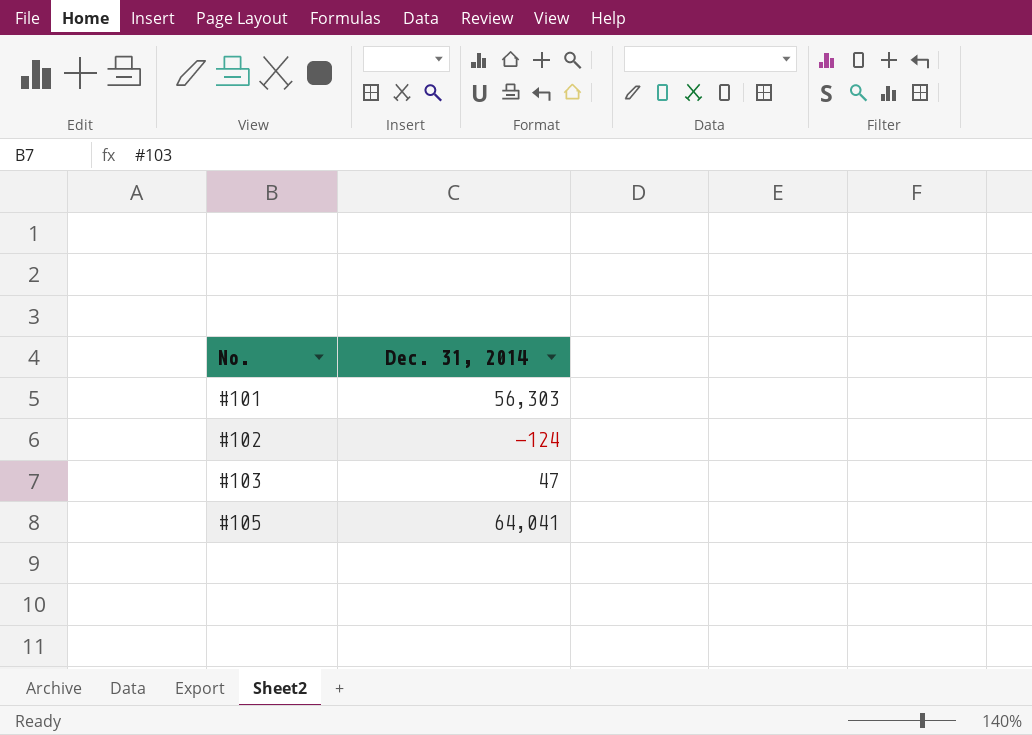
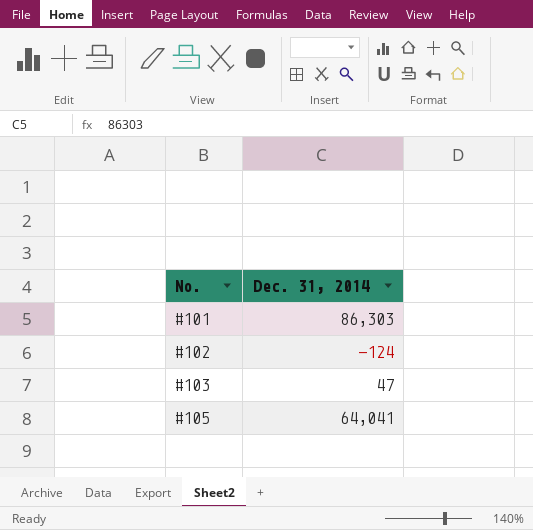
#101 | Dec. 31, 2014: 56,303 -> 86,303

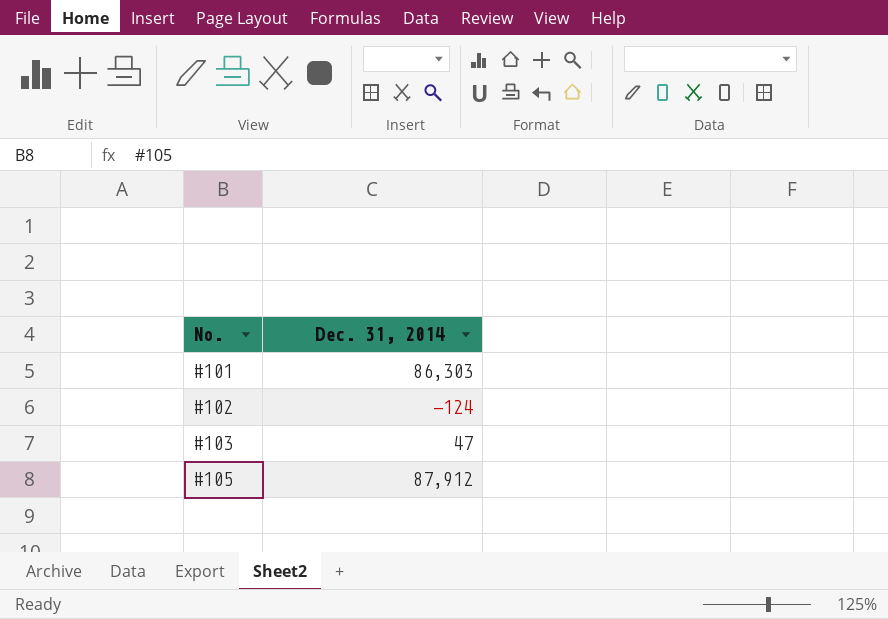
#105 | Dec. 31, 2014: 64,041 -> 87,912

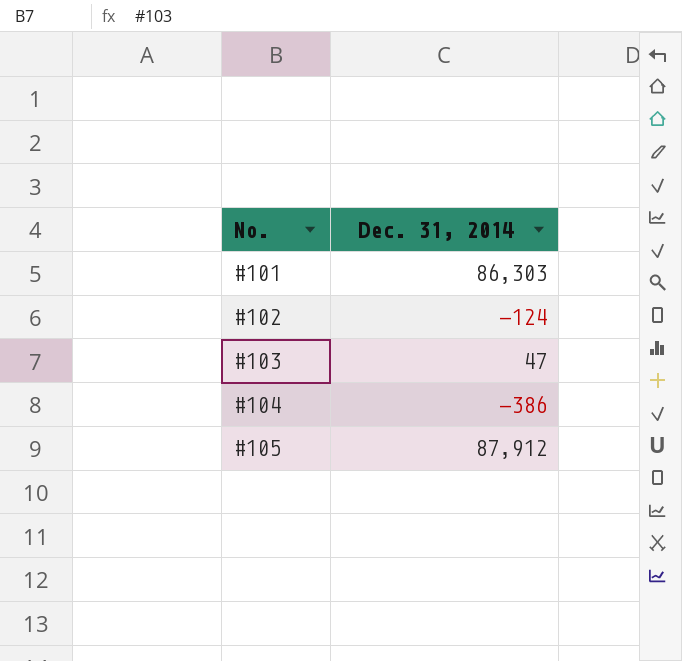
row #104: none -> -386

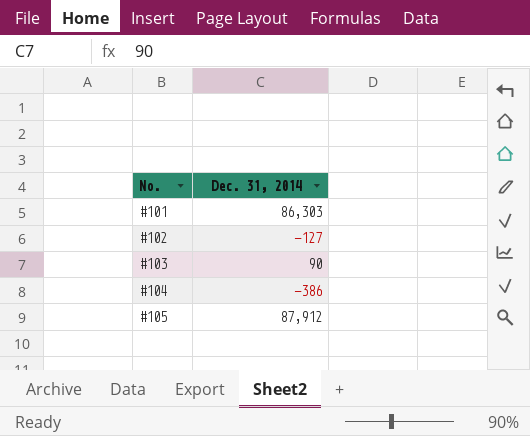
#102 | Dec. 31, 2014: -124 -> -127
#103 | Dec. 31, 2014: 47 -> 90

